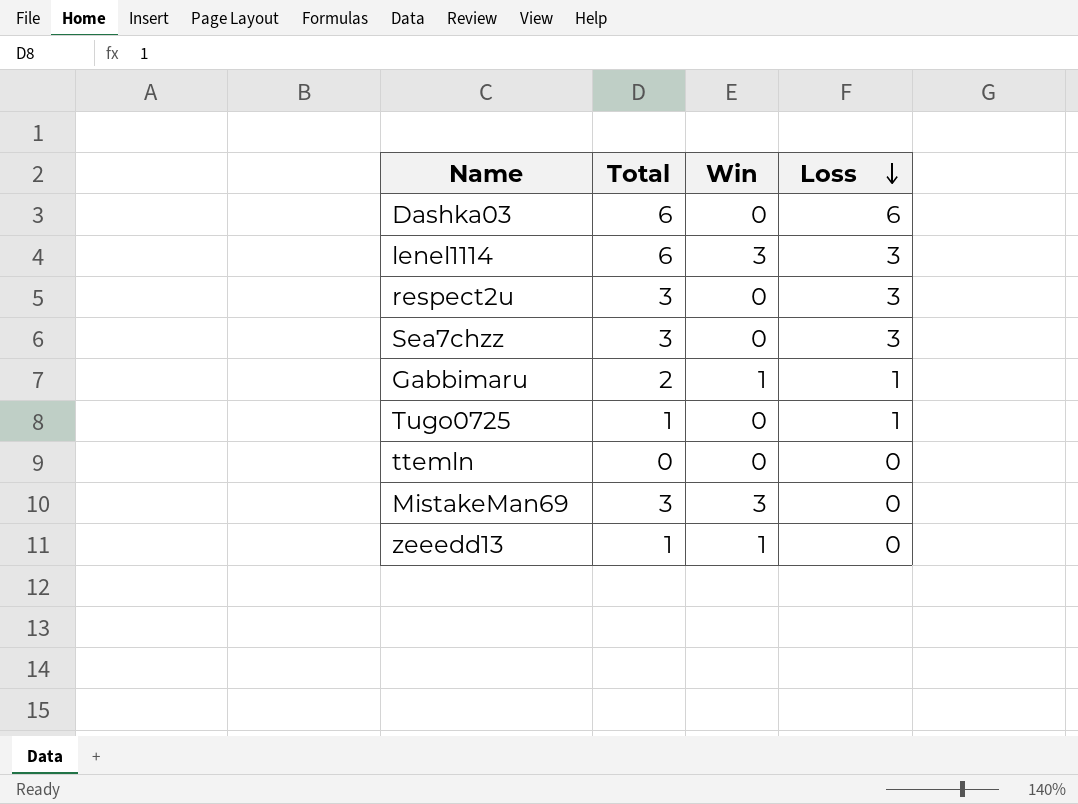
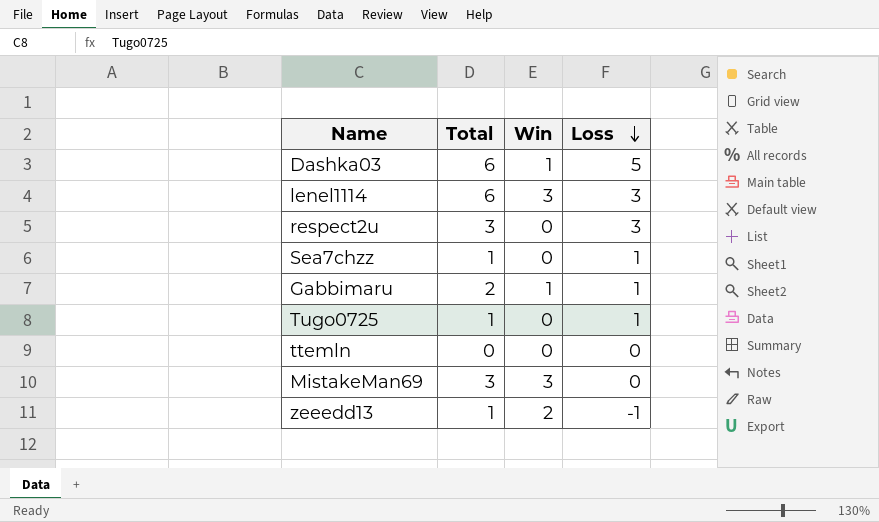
Dashka03 | Win: 0 -> 1
Dashka03 | Loss: 6 -> 5
Sea7chzz | Total: 3 -> 1
Sea7chzz | Loss: 3 -> 1
zeeedd13 | Win: 1 -> 2
zeeedd13 | Loss: 0 -> -1

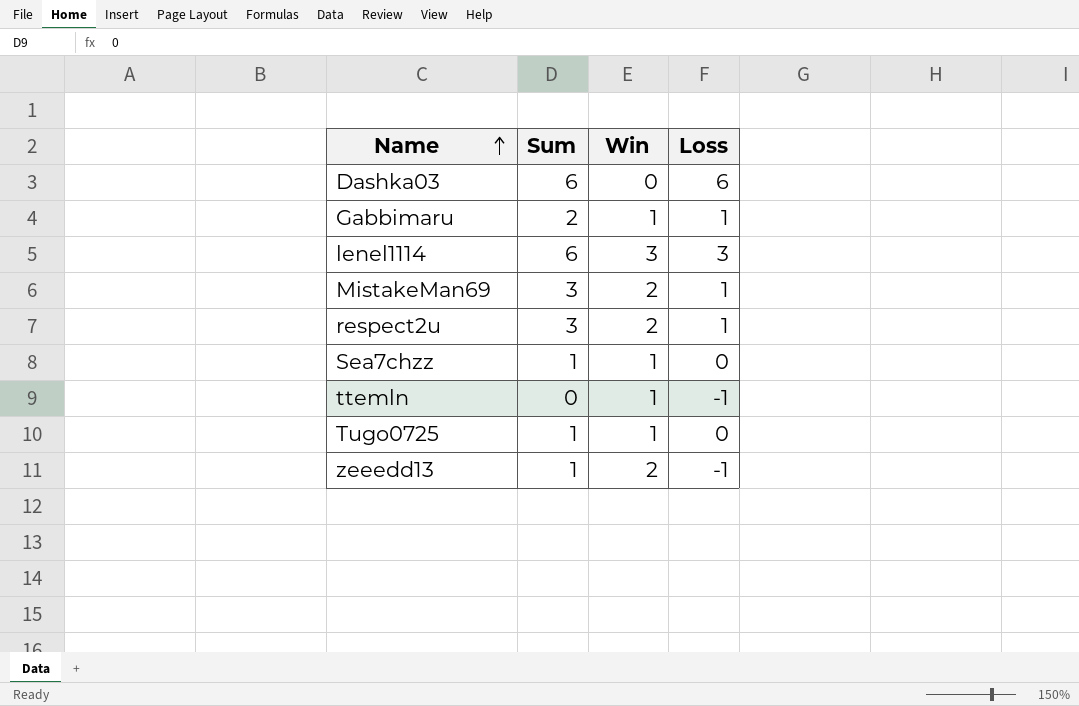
row order: Loss descending -> Name ascending
column name: Total -> Sum
Dashka03 | Win: 1 -> 0
Dashka03 | Loss: 5 -> 6
MistakeMan69 | Win: 3 -> 2
MistakeMan69 | Loss: 0 -> 1
respect2u | Win: 0 -> 2
respect2u | Loss: 3 -> 1
Sea7chzz | Win: 0 -> 1
Sea7chzz | Loss: 1 -> 0
ttemln | Win: 0 -> 1
ttemln | Loss: 0 -> -1
Tugo0725 | Win: 0 -> 1
Tugo0725 | Loss: 1 -> 0

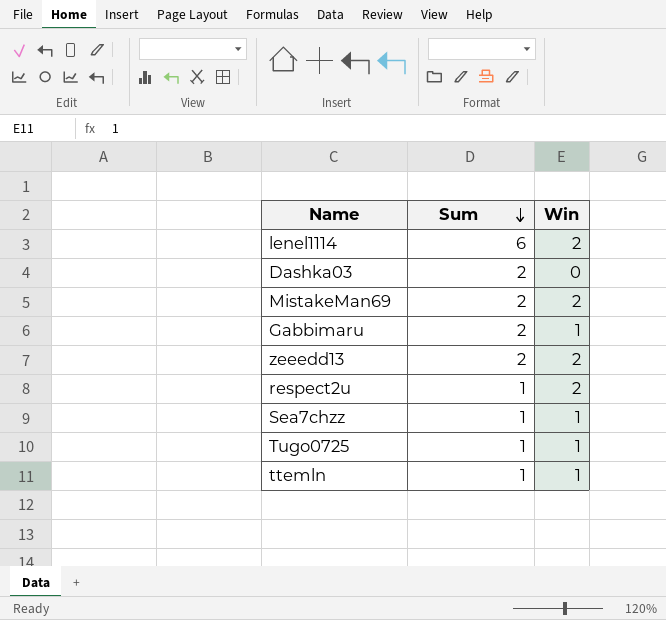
row order: Name ascending -> Sum descending
column Loss | formula: [Sum] - [Win] -> none
lenel1114 | Win: 3 -> 2
Dashka03 | Sum: 6 -> 2
MistakeMan69 | Sum: 3 -> 2
zeeedd13 | Sum: 1 -> 2
respect2u | Sum: 3 -> 1
ttemln | Sum: 0 -> 1

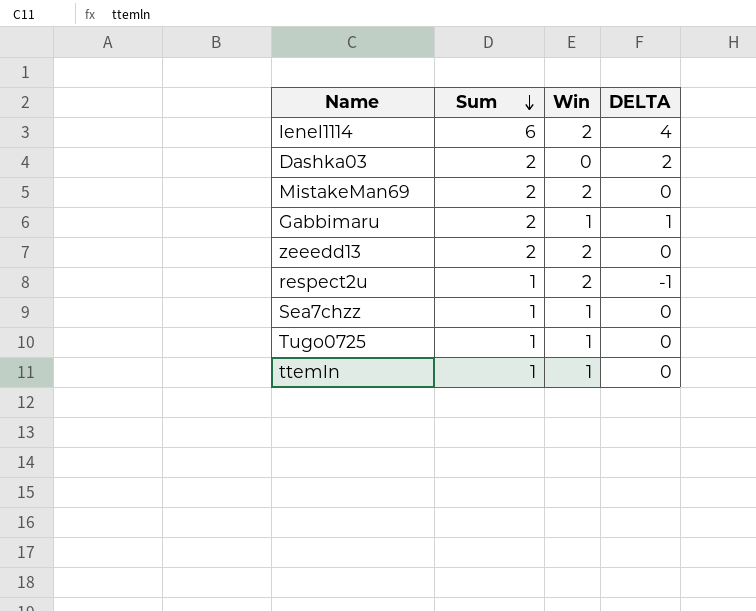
column DELTA | formula: none -> [Sum] - [Win]

